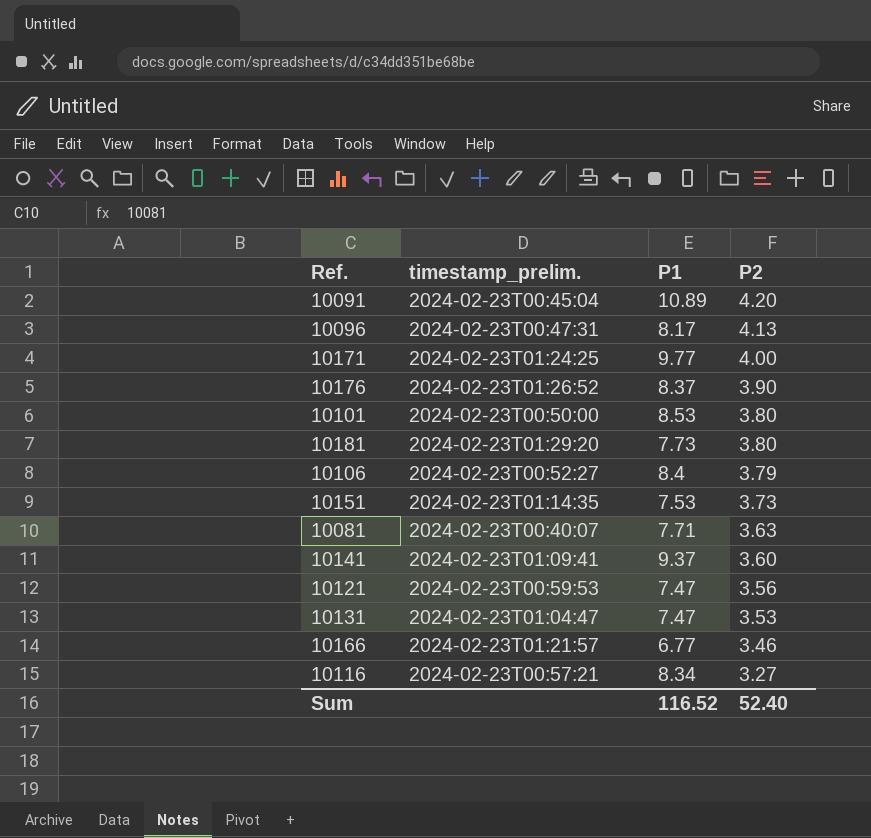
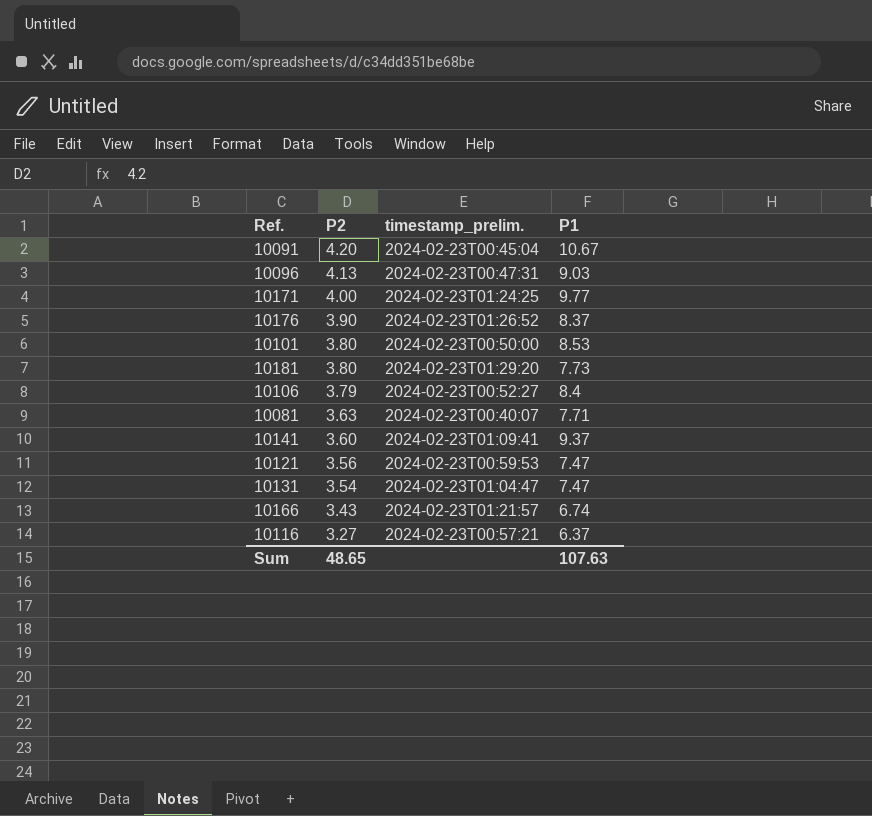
column P2 | position: 4 -> 2
row 10151: 2024-02-23T01:14:35 | 7.53 | 3.73 -> none
10091 | P1: 10.89 -> 10.67
10096 | P1: 8.17 -> 9.03
10131 | P2: 3.53 -> 3.54
10166 | P2: 3.46 -> 3.43
10166 | P1: 6.77 -> 6.74
10116 | P1: 8.34 -> 6.37
Sum | P2: 52.40 -> 48.65
Sum | P1: 116.52 -> 107.63

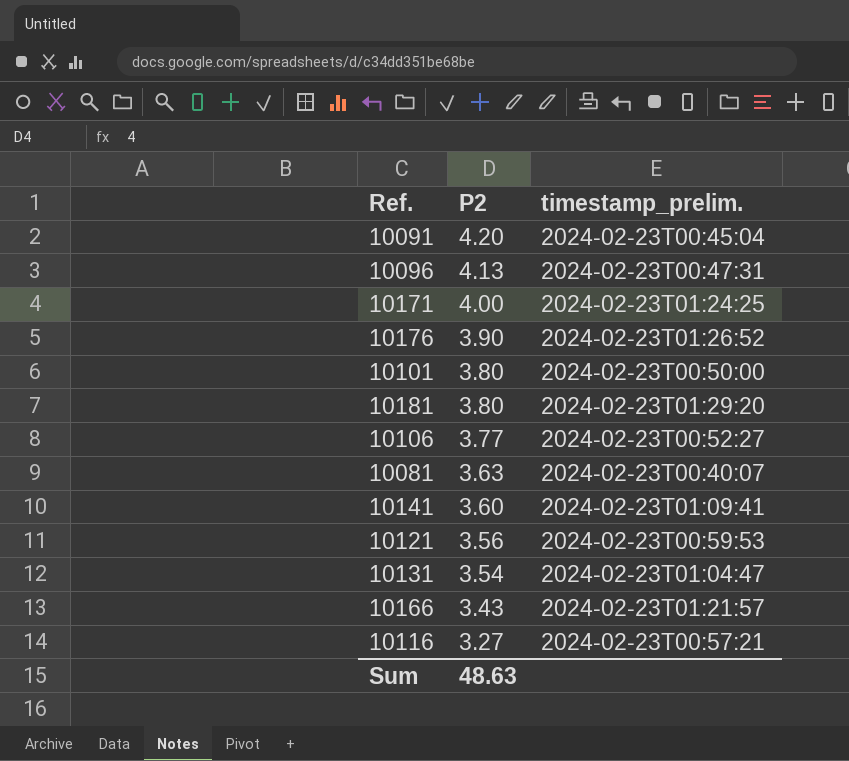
column P1 | position: 4 -> none
10106 | P2: 3.79 -> 3.77
Sum | P2: 48.65 -> 48.63

